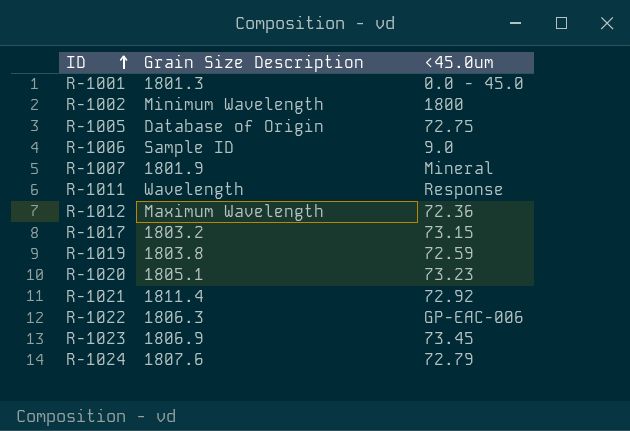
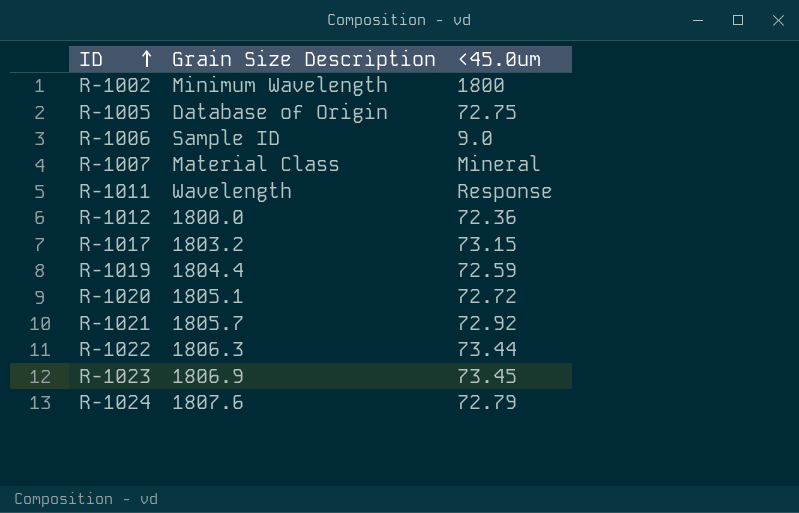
row R-1001: 1801.3 | 0.0 - 45.0 -> none
R-1007 | Grain Size Description: 1801.9 -> Material Class
R-1012 | Grain Size Description: Maximum Wavelength -> 1800.0
R-1019 | Grain Size Description: 1803.8 -> 1804.4
R-1020 | <45.0um: 73.23 -> 72.72
R-1021 | Grain Size Description: 1811.4 -> 1805.7
R-1022 | <45.0um: GP-EAC-006 -> 73.44

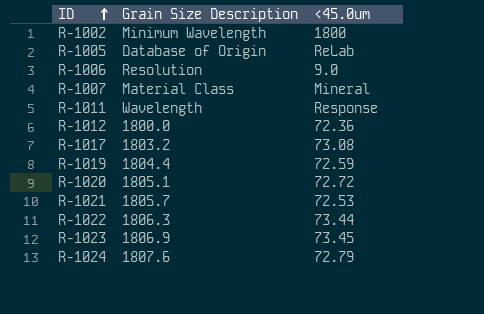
R-1005 | <45.0um: 72.75 -> ReLab
R-1006 | Grain Size Description: Sample ID -> Resolution
R-1017 | <45.0um: 73.15 -> 73.08
R-1021 | <45.0um: 72.92 -> 72.53

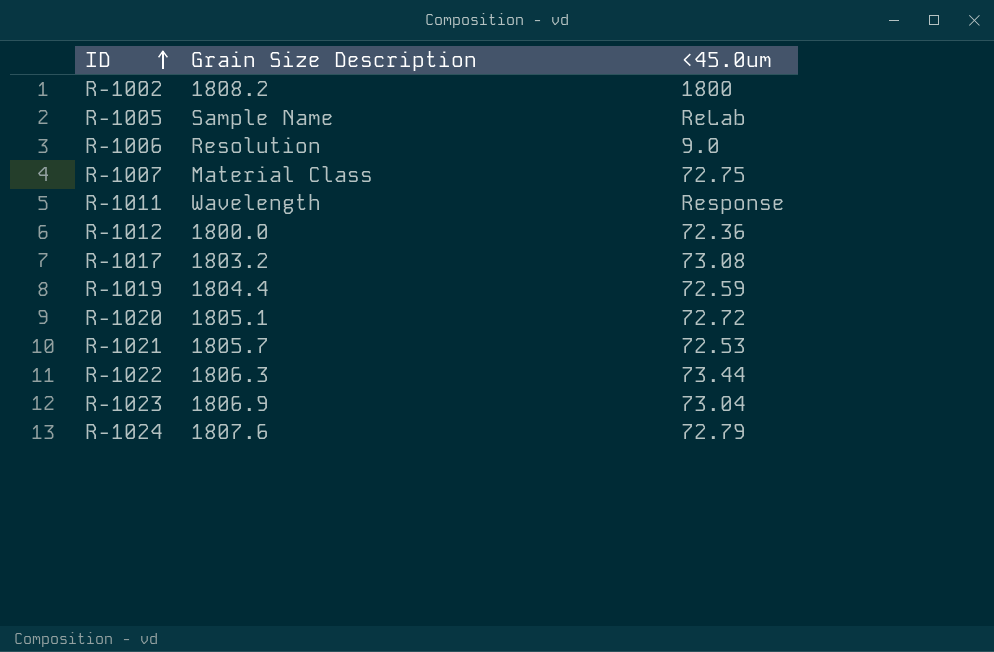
R-1002 | Grain Size Description: Minimum Wavelength -> 1808.2
R-1005 | Grain Size Description: Database of Origin -> Sample Name
R-1007 | <45.0um: Mineral -> 72.75
R-1023 | <45.0um: 73.45 -> 73.04

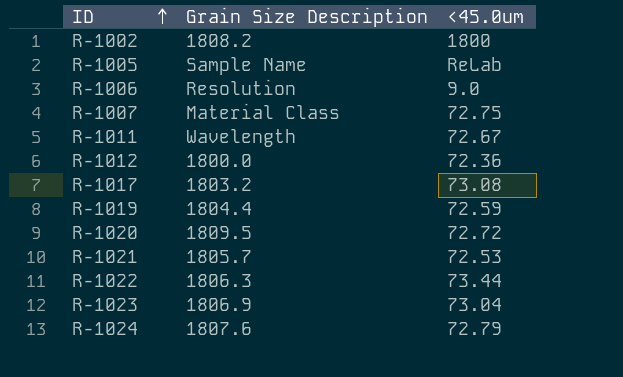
R-1011 | <45.0um: Response -> 72.67
R-1020 | Grain Size Description: 1805.1 -> 1809.5

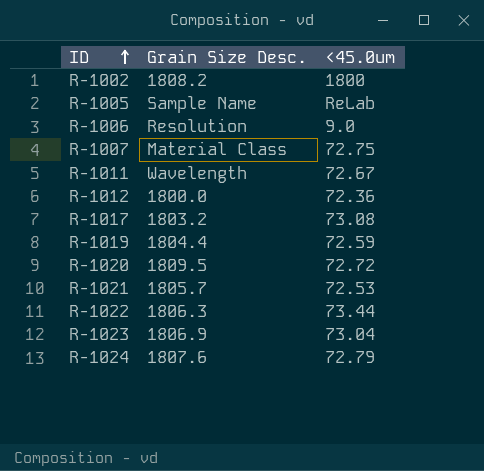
column name: Grain Size Description -> Grain Size Desc.

